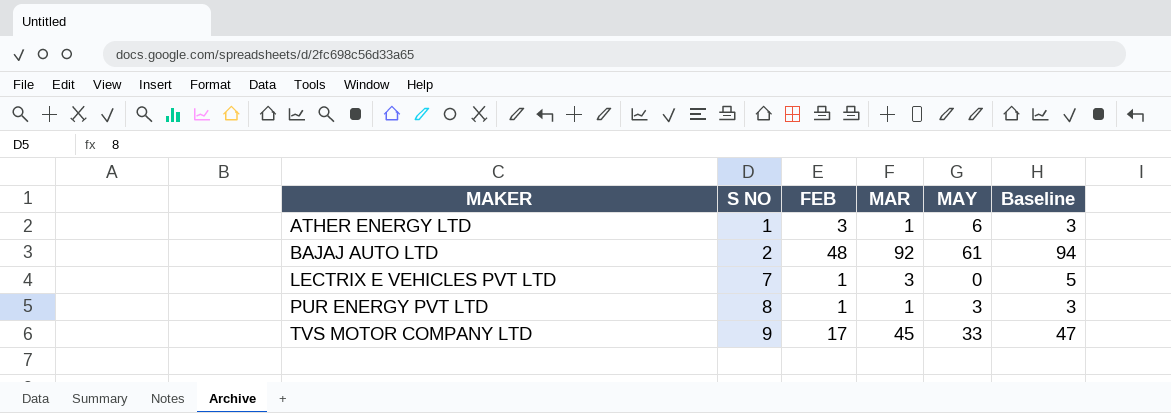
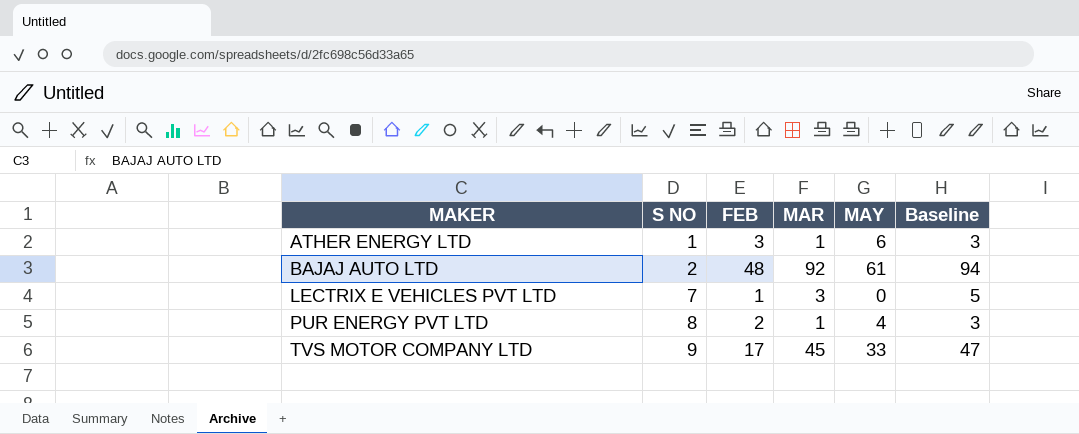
PUR ENERGY PVT LTD | FEB: 1 -> 2
PUR ENERGY PVT LTD | MAY: 3 -> 4

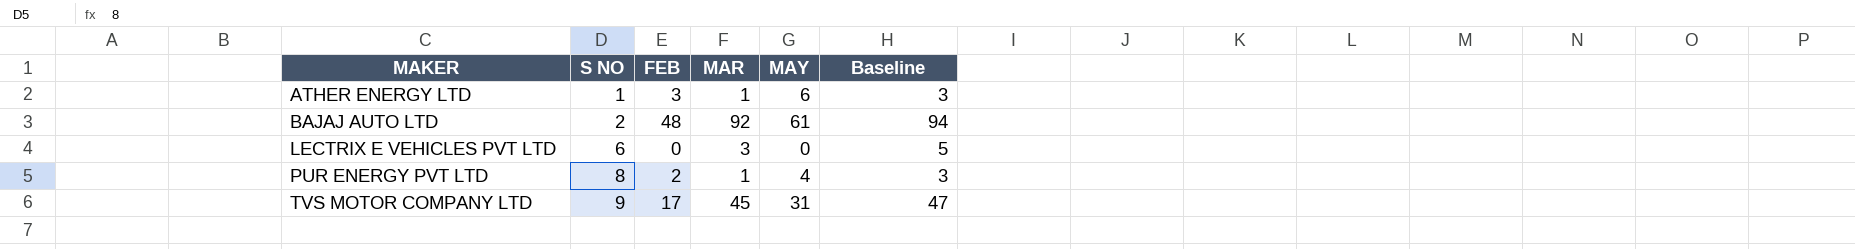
LECTRIX E VEHICLES PVT LTD | S NO: 7 -> 6
LECTRIX E VEHICLES PVT LTD | FEB: 1 -> 0
TVS MOTOR COMPANY LTD | MAY: 33 -> 31

